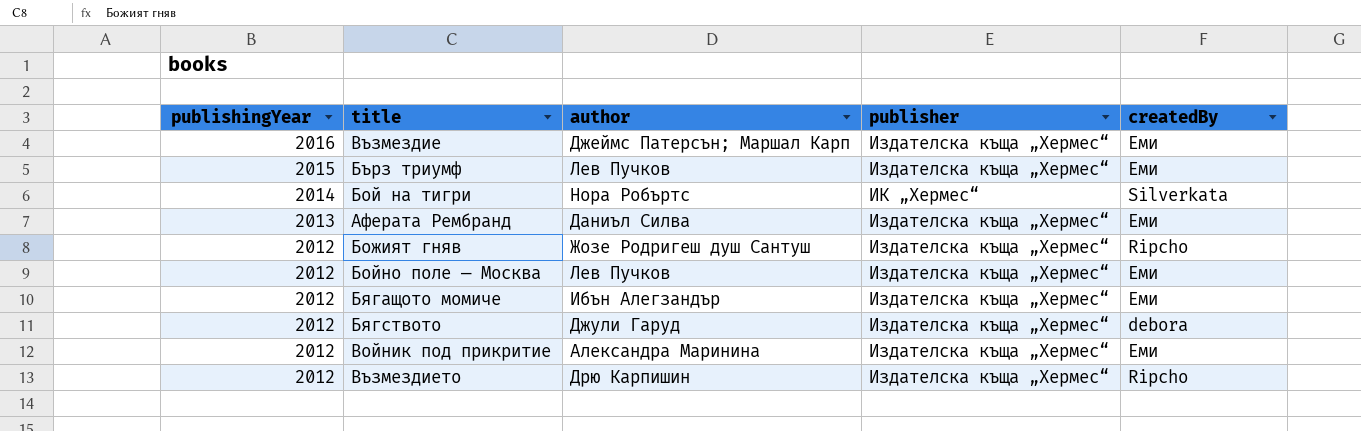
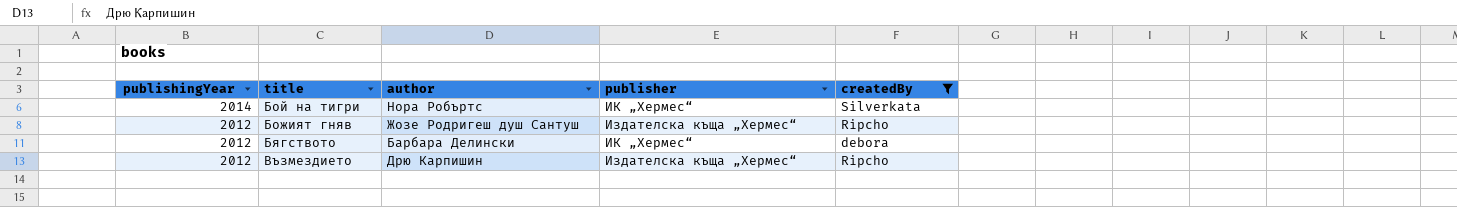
filter: none -> createdBy != Еми
Бягството | author: Джули Гаруд -> Барбара Делински
Бягството | publisher: Издателска къща „Хермес“ -> ИК „Хермес“

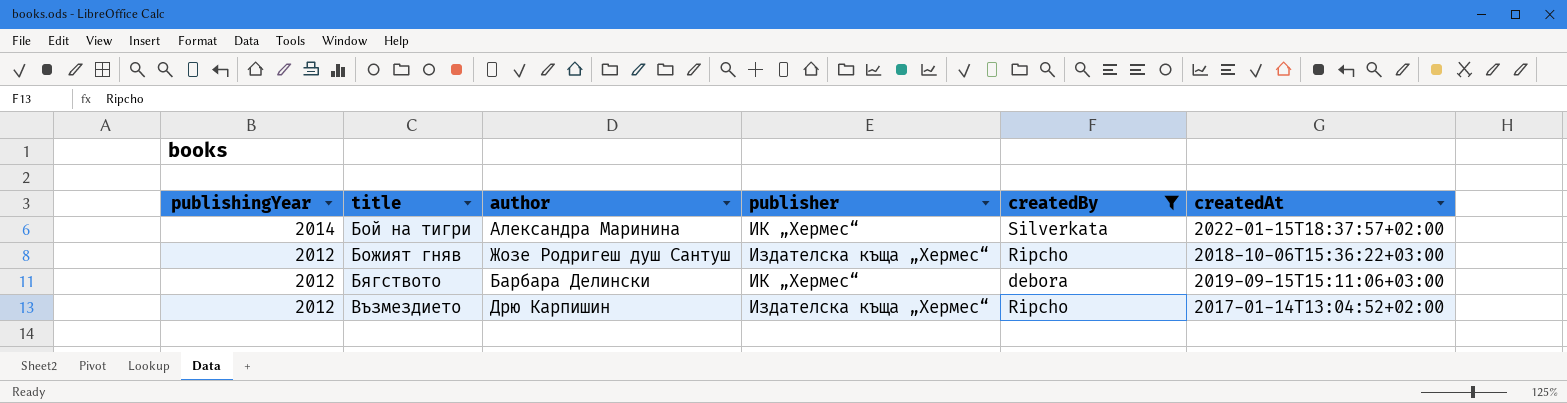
column createdAt | position: none -> 6
Бой на тигри | author: Нора Робъртс -> Александра Маринина

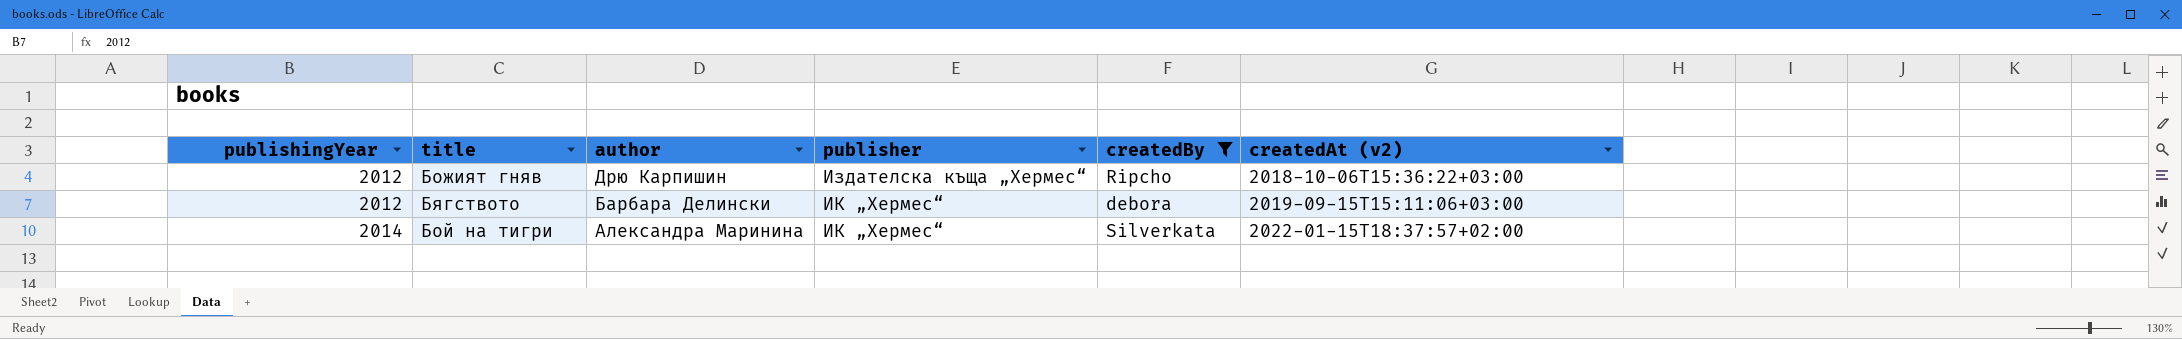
row order: publishingYear descending -> publishingYear ascending
column name: createdAt -> createdAt (v2)
row Възмездието: 2012 | Дрю Карпишин | Издателска къща „Хермес“ | Ripcho | 2017-01-14T13:04:52+02:00 -> none
Божият гняв | author: Жозе Родригеш душ Сантуш -> Дрю Карпишин

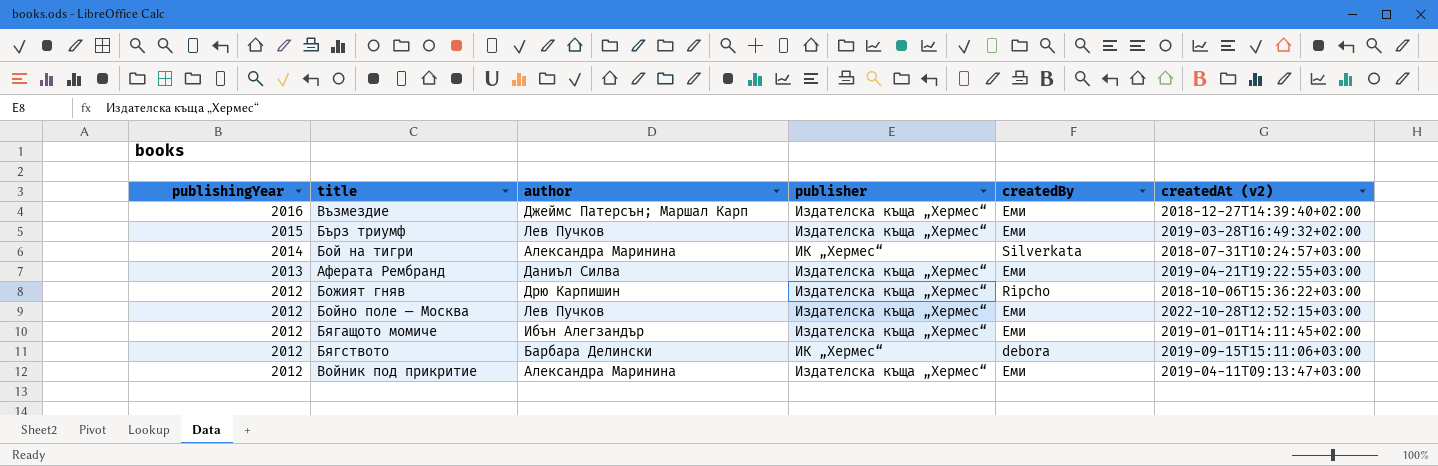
filter: createdBy != Еми -> none
row order: publishingYear ascending -> publishingYear descending
Бой на тигри | createdAt (v2): 2022-01-15T18:37:57+02:00 -> 2018-07-31T10:24:57+03:00

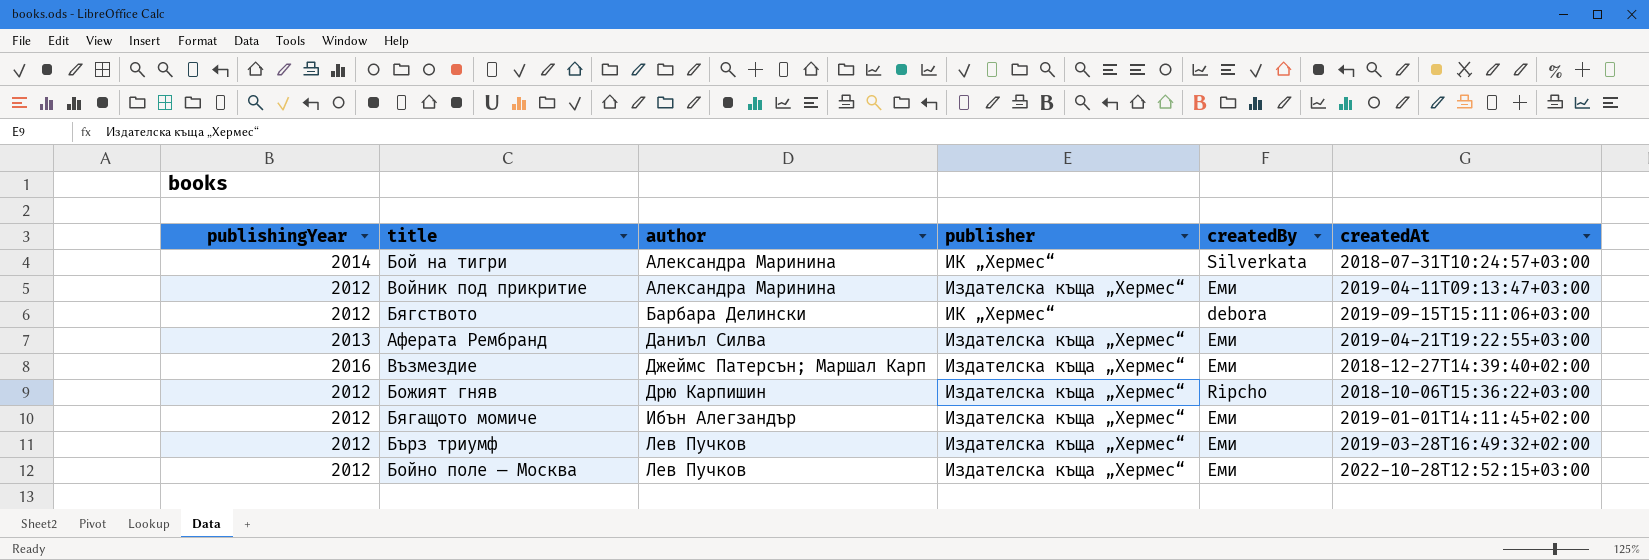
row order: publishingYear descending -> author ascending
column name: createdAt (v2) -> createdAt
Бърз триумф | publishingYear: 2015 -> 2012

